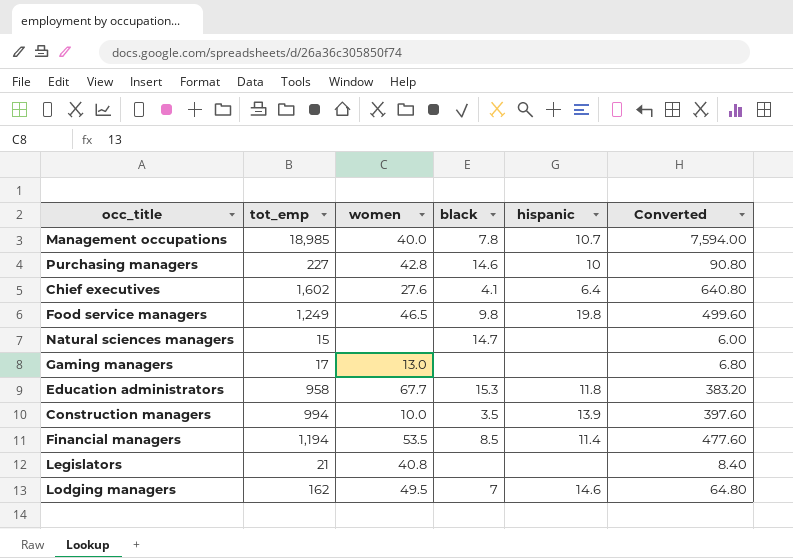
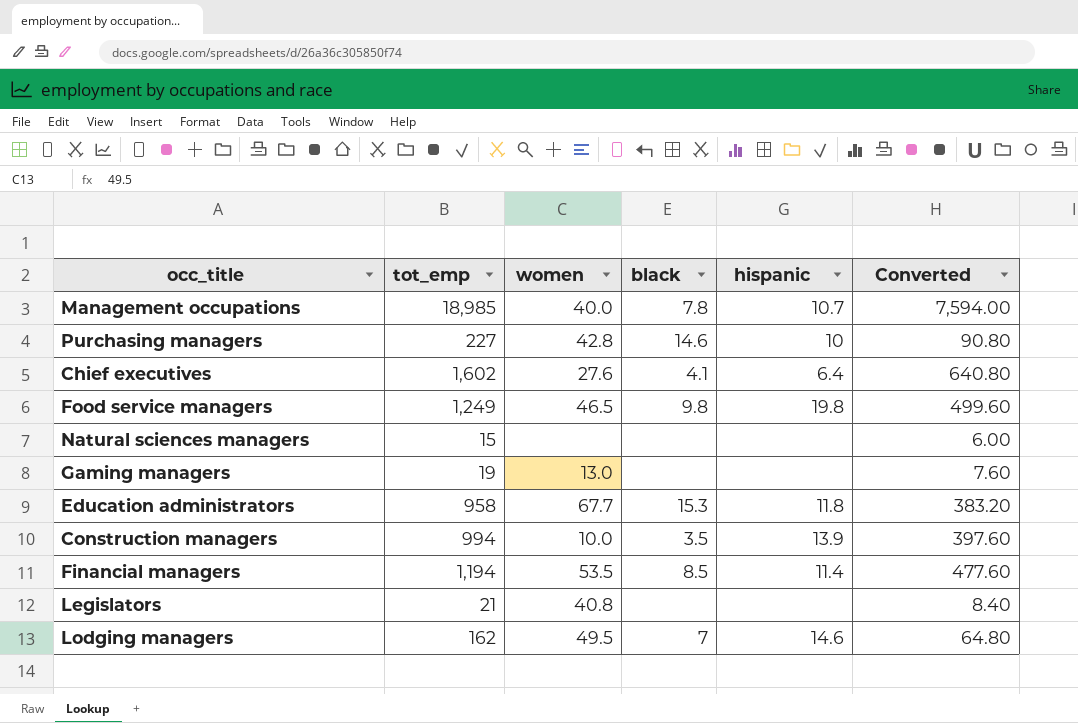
Natural sciences managers | black: 14.7 -> none
Gaming managers | tot_emp: 17 -> 19
Gaming managers | Converted: 6.80 -> 7.60

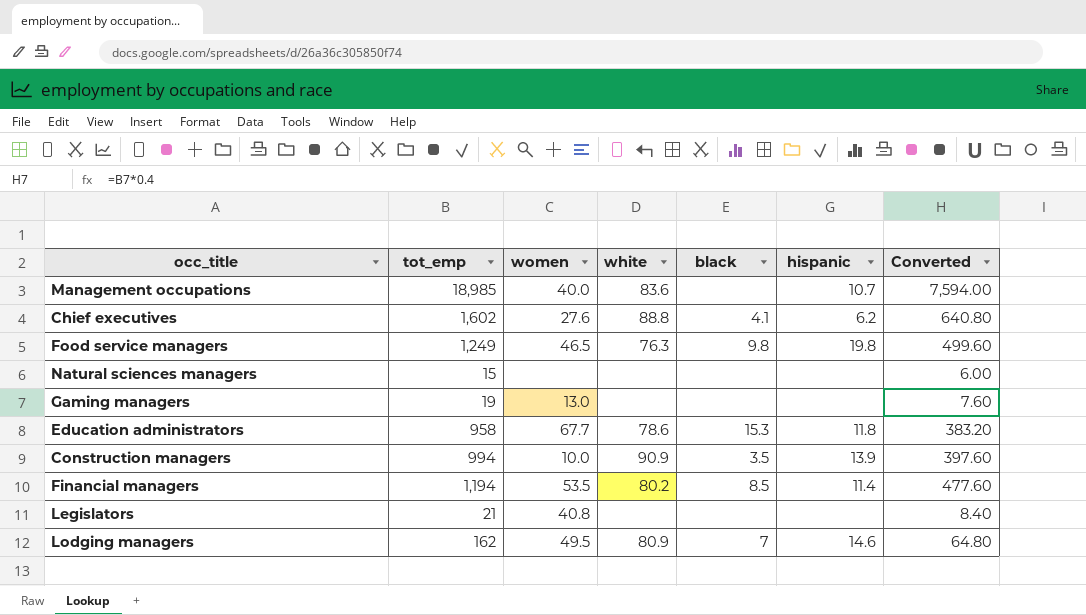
column white | position: none -> 4
row Purchasing managers: 227 | 42.8 | 14.6 | 10 | 90.80 -> none
Management occupations | black: 7.8 -> none
Chief executives | hispanic: 6.4 -> 6.2

